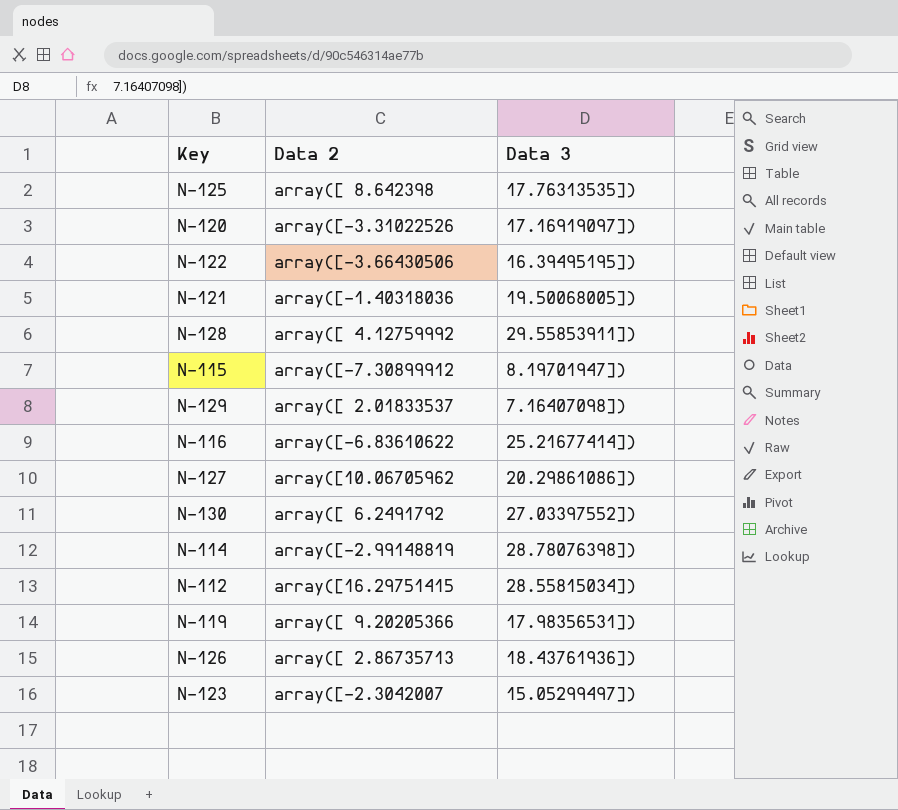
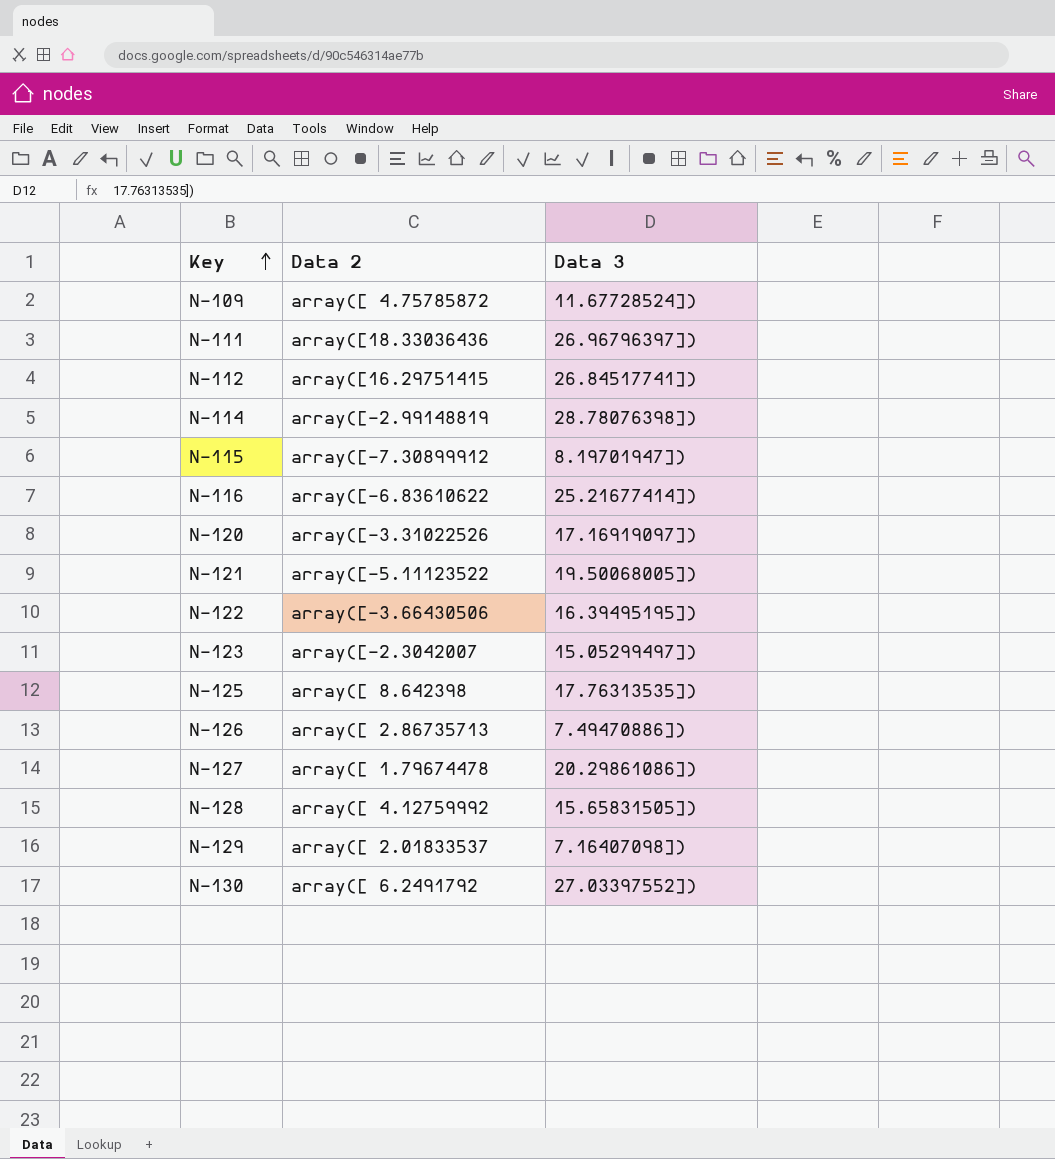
row order: none -> Key ascending
row N-119: array([ 9.20205366 | 17.98356531]) -> none
row N-109: none -> array([ 4.75785872 | 11.67728524])
row N-111: none -> array([18.33036436 | 26.96796397])
N-112 | Data 3: 28.55815034]) -> 26.84517741])
N-121 | Data 2: array([-1.40318036 -> array([-5.11123522
N-126 | Data 3: 18.43761936]) -> 7.49470886])
N-127 | Data 2: array([10.06705962 -> array([ 1.79674478
N-128 | Data 3: 29.55853911]) -> 15.65831505])

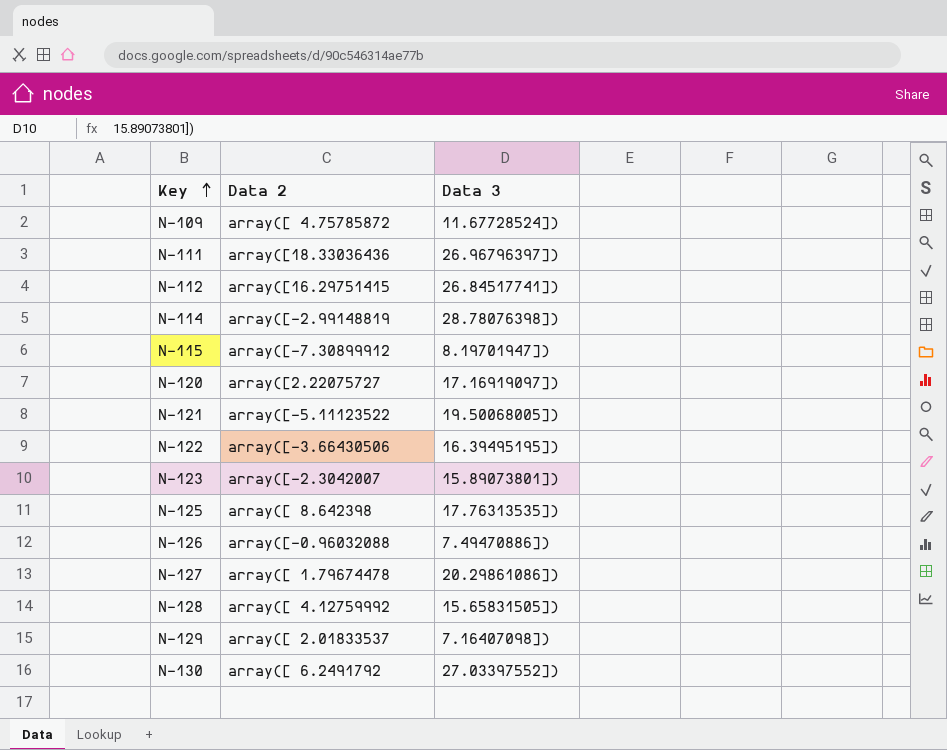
row N-116: array([-6.83610622 | 25.21677414]) -> none
N-120 | Data 2: array([-3.31022526 -> array([2.22075727
N-123 | Data 3: 15.05299497]) -> 15.89073801])
N-126 | Data 2: array([ 2.86735713 -> array([-0.96032088

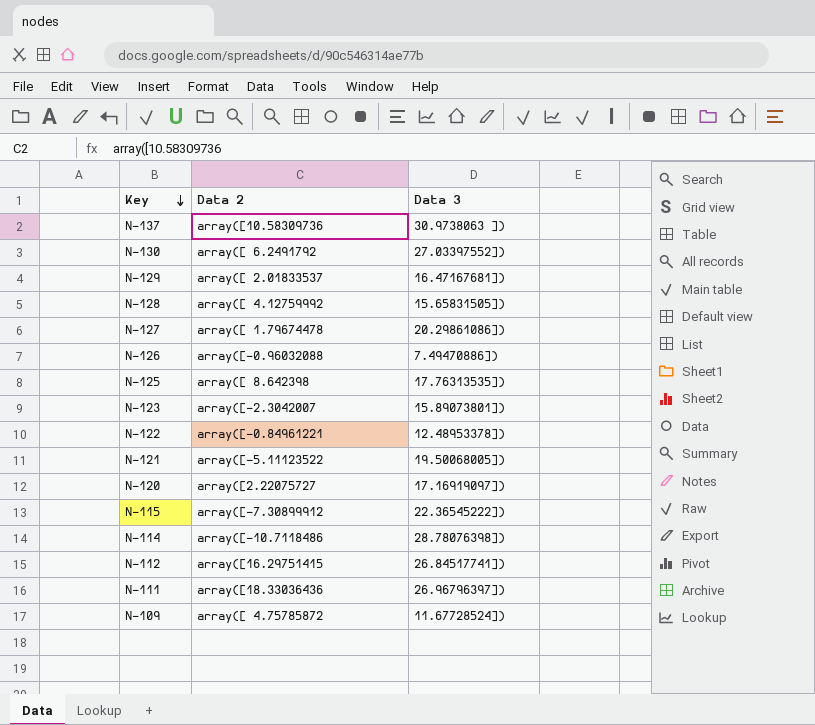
row order: Key ascending -> Key descending
row N-137: none -> array([10.58309736 | 30.9738063 ])
N-129 | Data 3: 7.16407098]) -> 16.47167681])
N-122 | Data 2: array([-3.66430506 -> array([-0.84961221
N-122 | Data 3: 16.39495195]) -> 12.48953378])
N-115 | Data 3: 8.19701947]) -> 22.36545222])
N-114 | Data 2: array([-2.99148819 -> array([-10.7118486

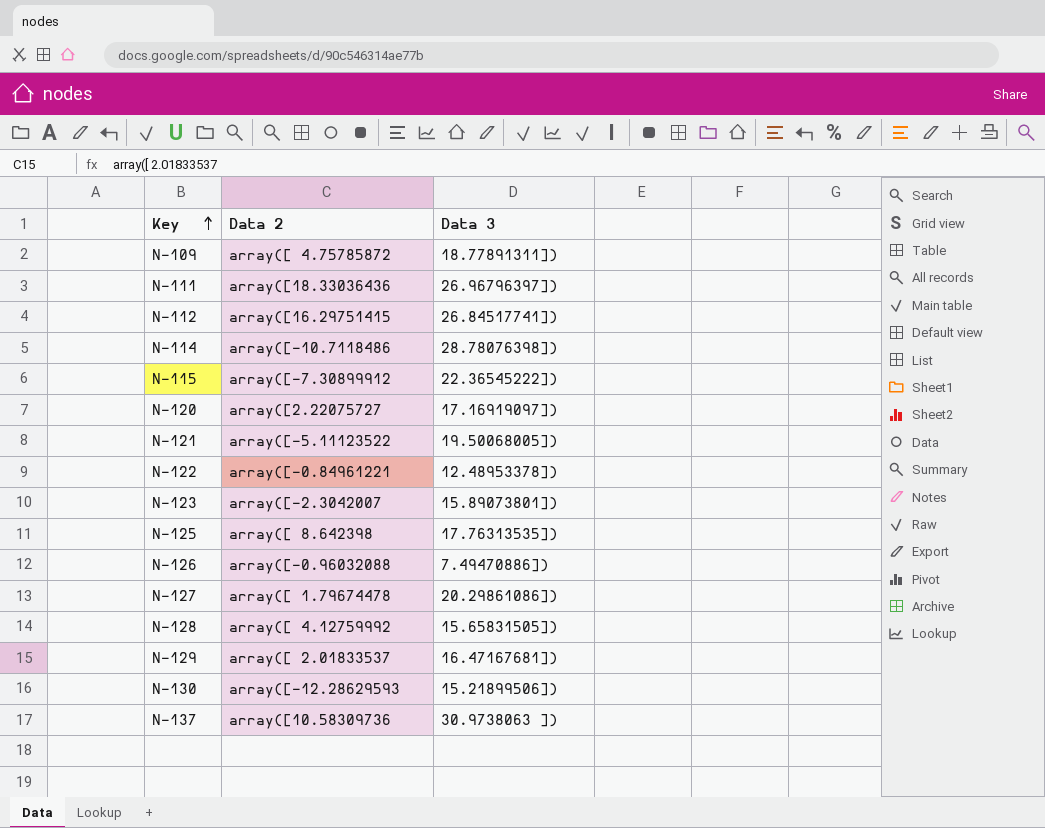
row order: Key descending -> Key ascending
N-109 | Data 3: 11.67728524]) -> 18.77891311])
N-130 | Data 2: array([ 6.2491792 -> array([-12.28629593
N-130 | Data 3: 27.03397552]) -> 15.21899506])

